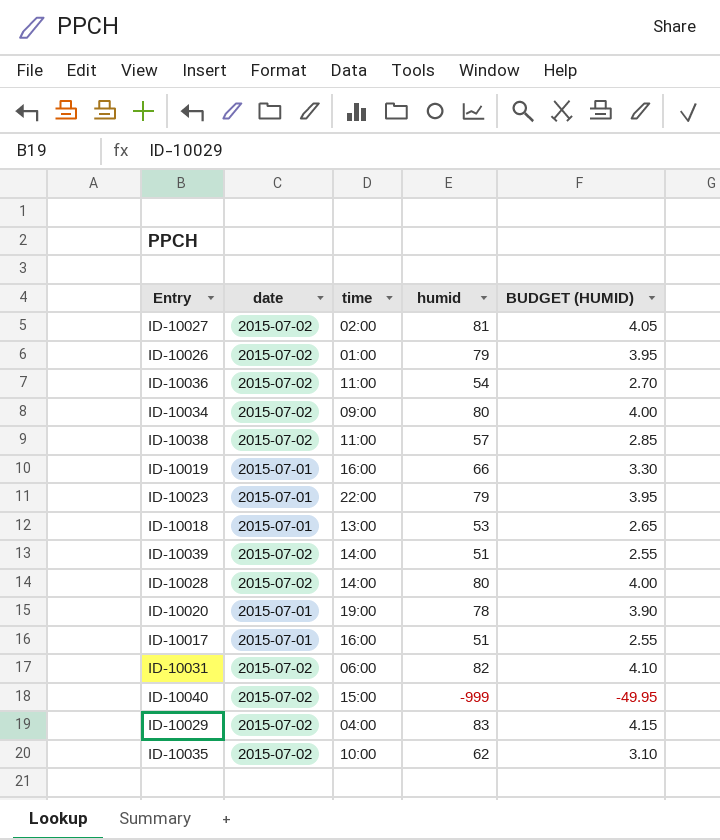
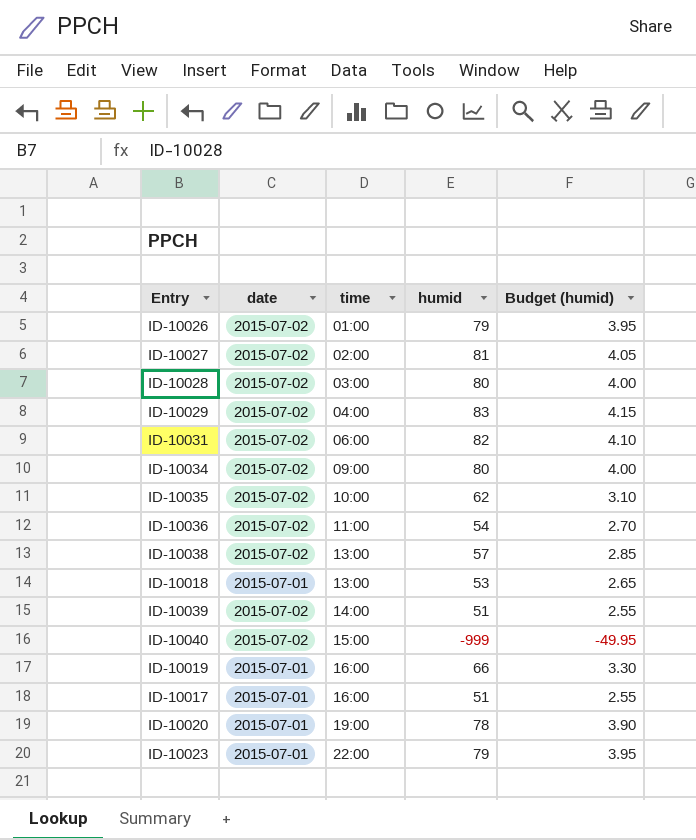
row order: none -> time ascending
column name: BUDGET (HUMID) -> Budget (humid)
ID-10028 | time: 14:00 -> 03:00
ID-10038 | time: 11:00 -> 13:00

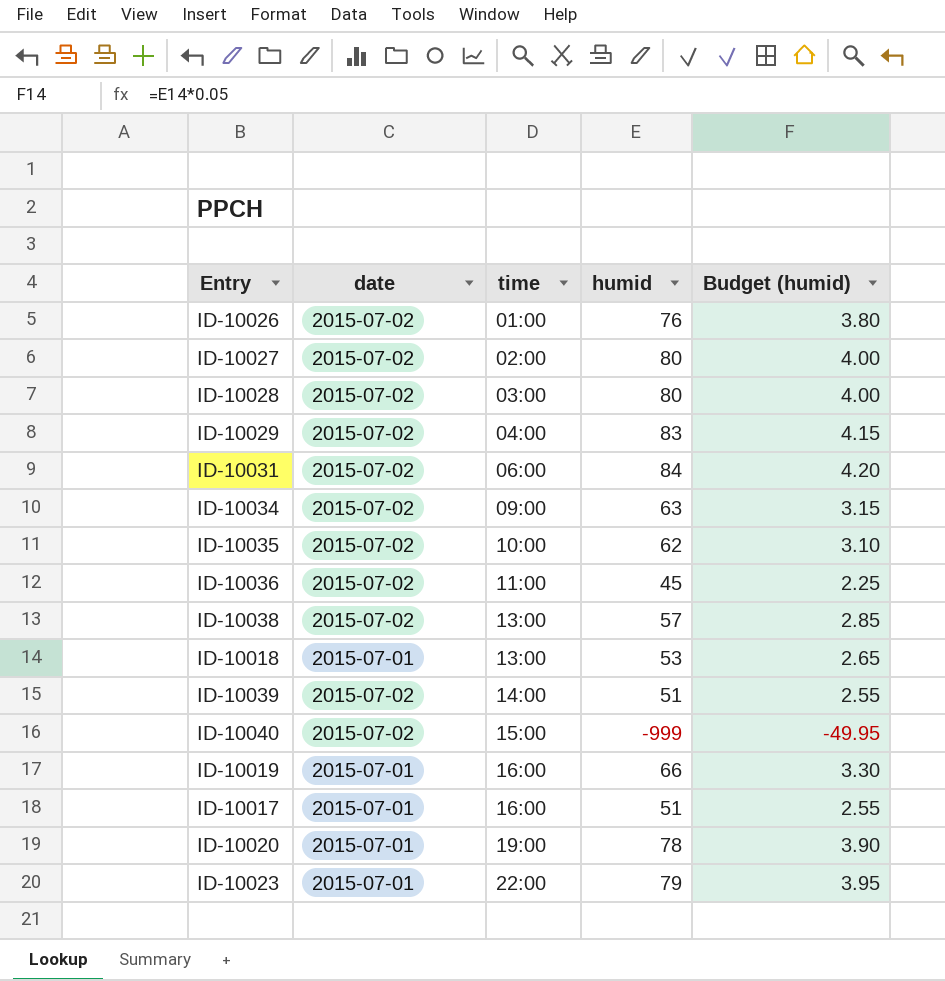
ID-10026 | humid: 79 -> 76
ID-10026 | Budget (humid): 3.95 -> 3.80
ID-10027 | humid: 81 -> 80
ID-10027 | Budget (humid): 4.05 -> 4.00
ID-10031 | humid: 82 -> 84
ID-10031 | Budget (humid): 4.10 -> 4.20
ID-10034 | humid: 80 -> 63
ID-10034 | Budget (humid): 4.00 -> 3.15
ID-10036 | humid: 54 -> 45
ID-10036 | Budget (humid): 2.70 -> 2.25

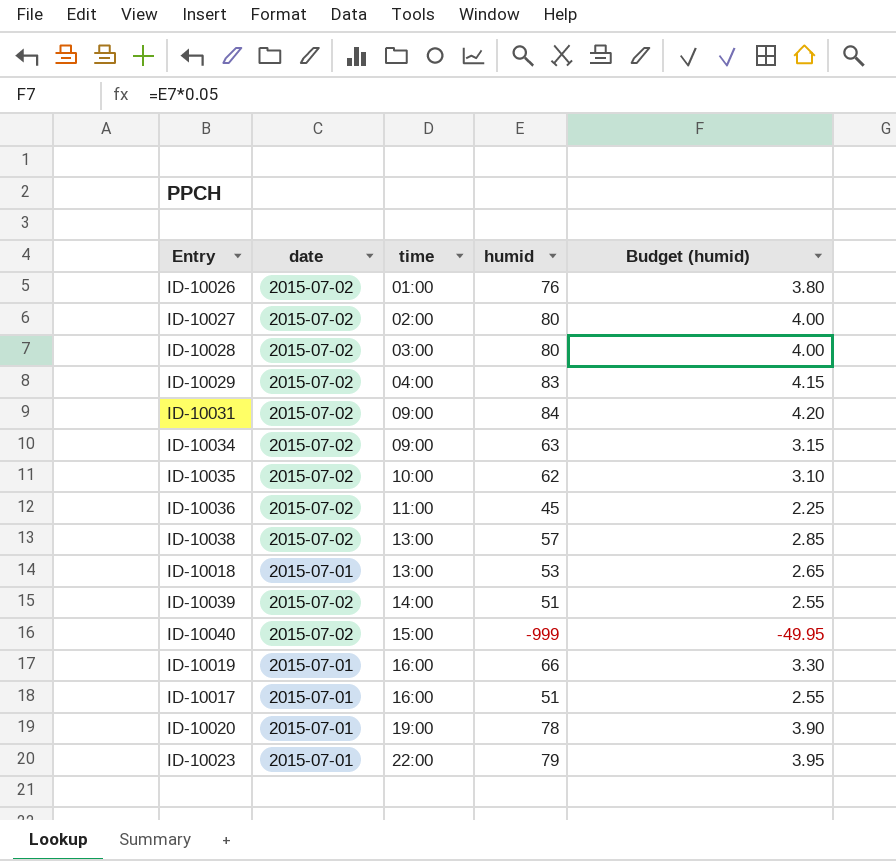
ID-10031 | time: 06:00 -> 09:00

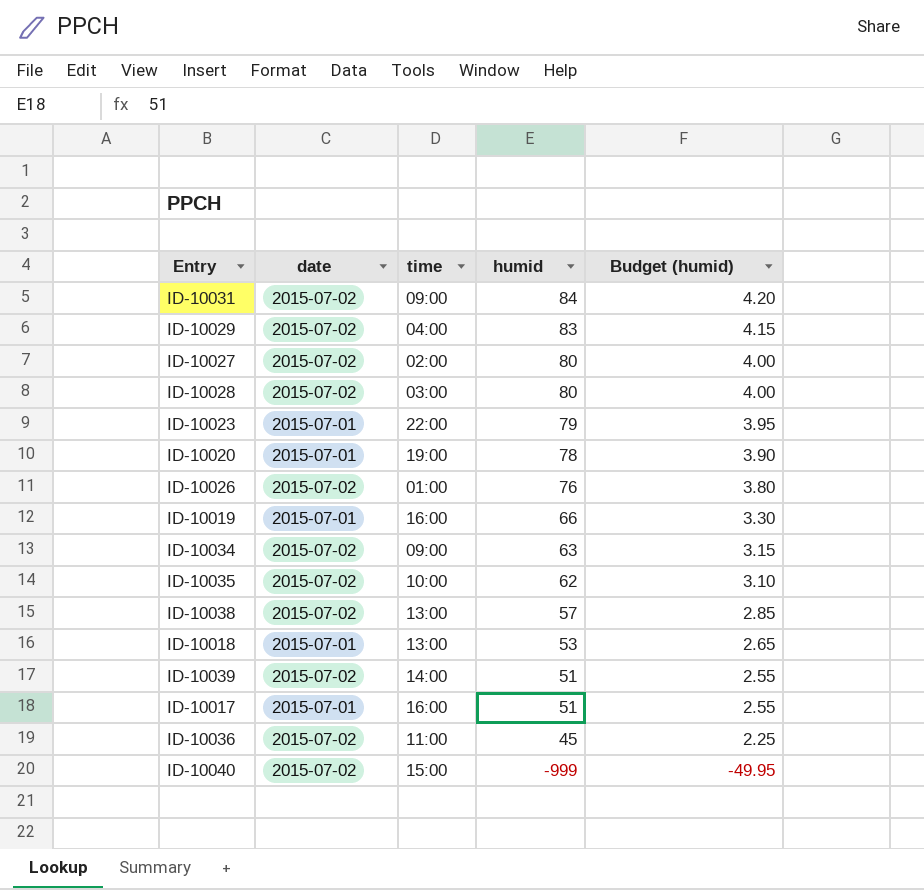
row order: time ascending -> humid descending

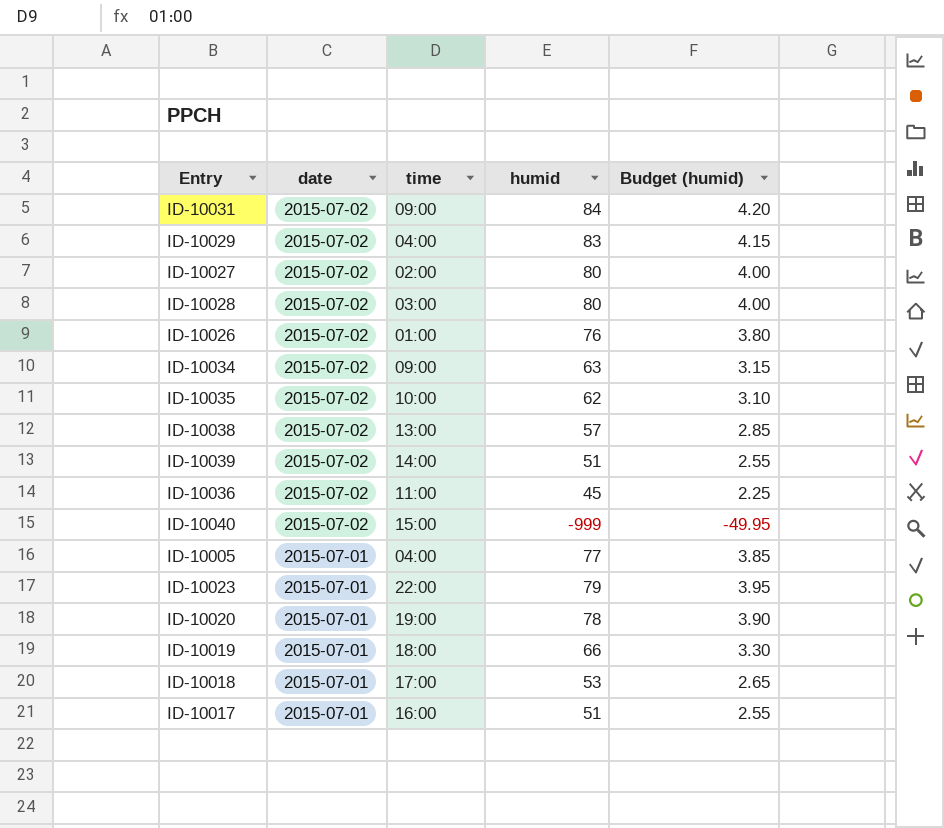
row order: humid descending -> date descending
row ID-10005: none -> 2015-07-01 | 04:00 | 77 | 3.85
ID-10019 | time: 16:00 -> 18:00
ID-10018 | time: 13:00 -> 17:00

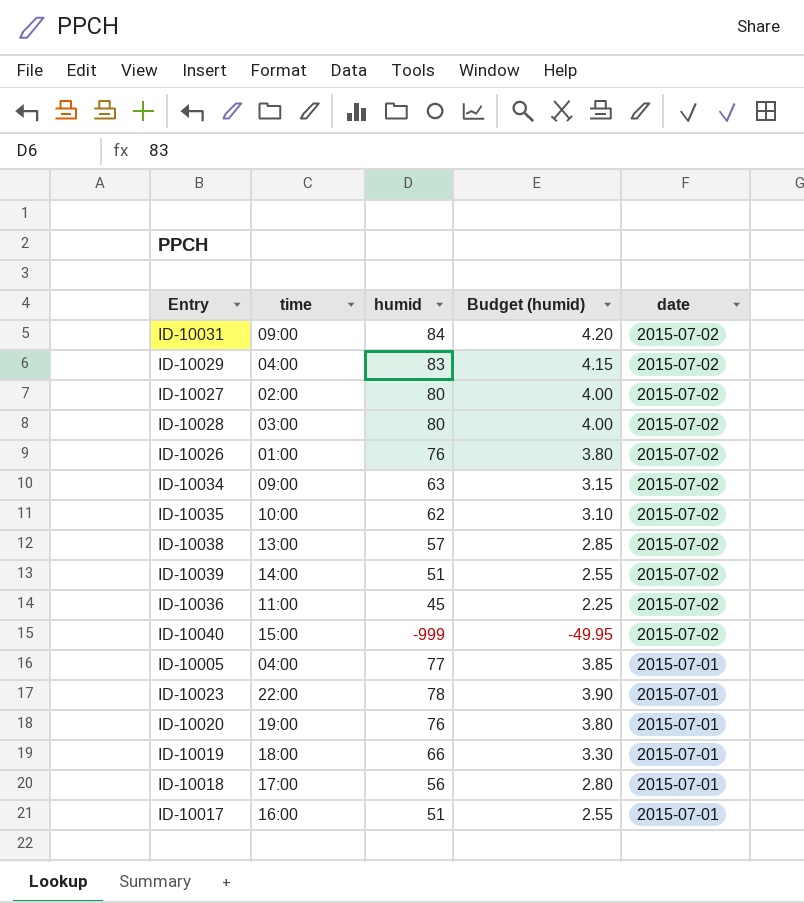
column date | position: 2 -> 5
ID-10023 | humid: 79 -> 78
ID-10023 | Budget (humid): 3.95 -> 3.90
ID-10020 | humid: 78 -> 76
ID-10020 | Budget (humid): 3.90 -> 3.80
ID-10018 | humid: 53 -> 56
ID-10018 | Budget (humid): 2.65 -> 2.80

